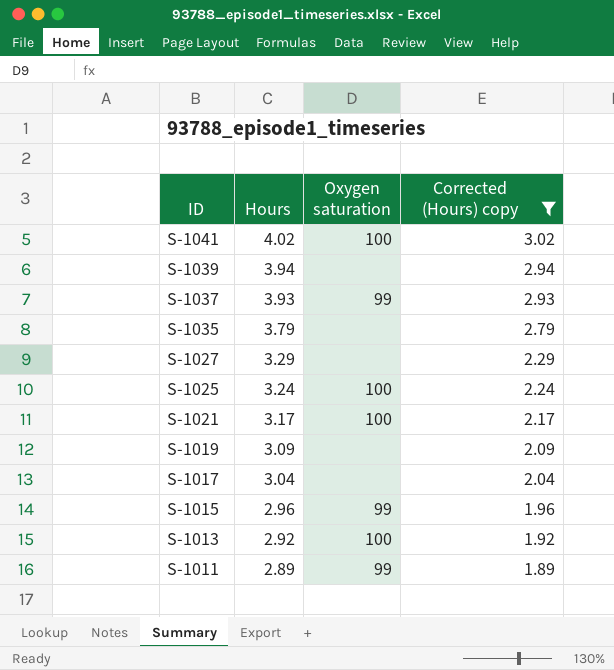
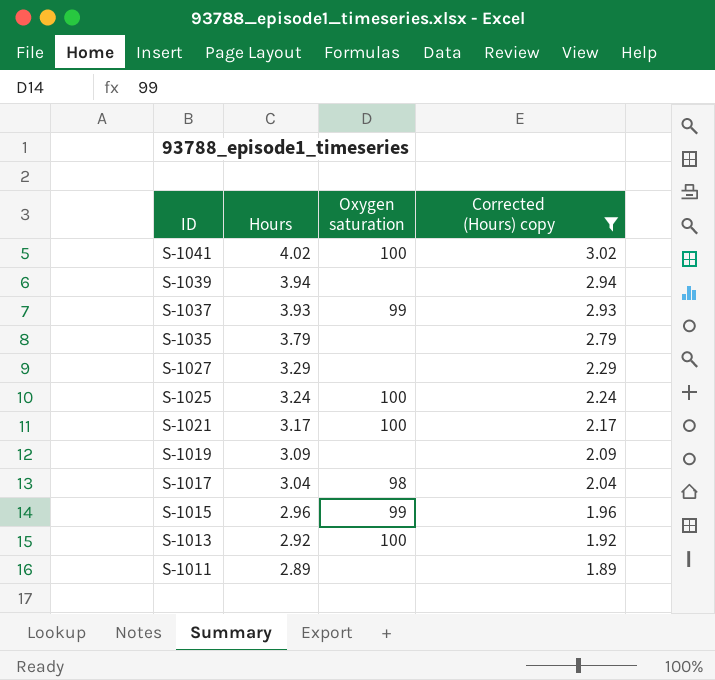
S-1017 | Oxygen saturation: none -> 98
S-1011 | Oxygen saturation: 99 -> none

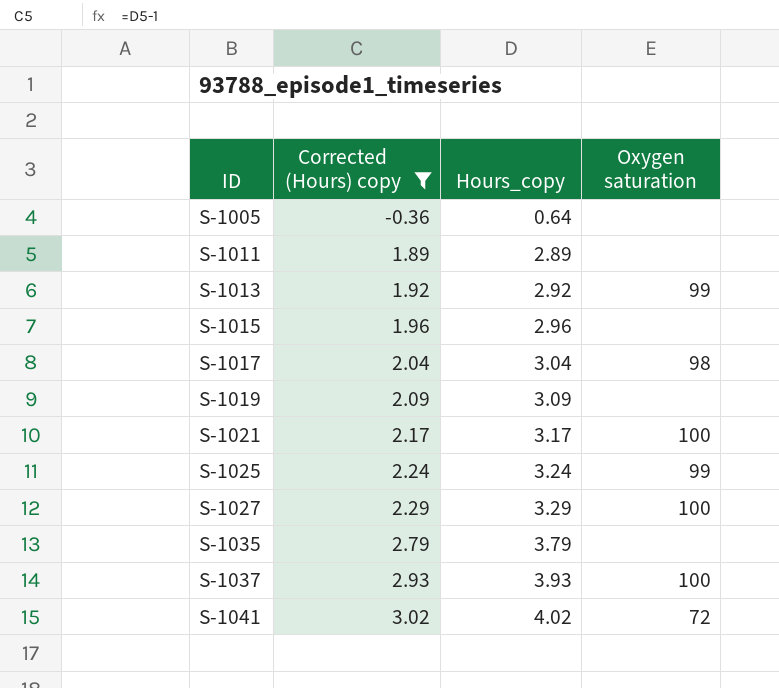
row order: ID descending -> ID ascending
column Corrected (Hours) copy | position: 4 -> 2
column name: Hours -> Hours_copy
row S-1039: 3.94 | none | 2.94 -> none
row S-1005: none -> -0.36 | 0.64 | none
S-1013 | Oxygen saturation: 100 -> 99
S-1015 | Oxygen saturation: 99 -> none
S-1025 | Oxygen saturation: 100 -> 99
S-1027 | Oxygen saturation: none -> 100
S-1037 | Oxygen saturation: 99 -> 100
S-1041 | Oxygen saturation: 100 -> 72

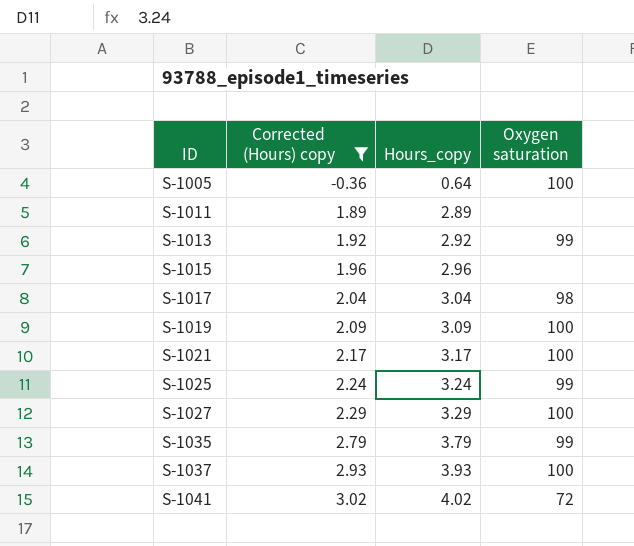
S-1005 | Oxygen saturation: none -> 100
S-1019 | Oxygen saturation: none -> 100
S-1035 | Oxygen saturation: none -> 99

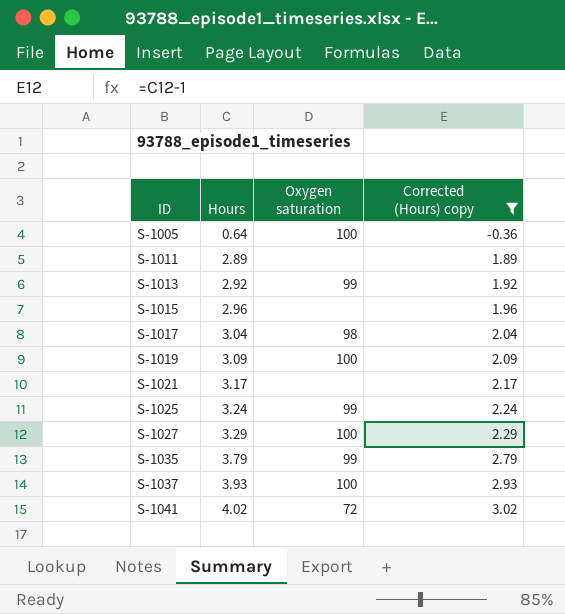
column name: Hours_copy -> Hours
column Corrected (Hours) copy | position: 2 -> 4
S-1021 | Oxygen saturation: 100 -> none

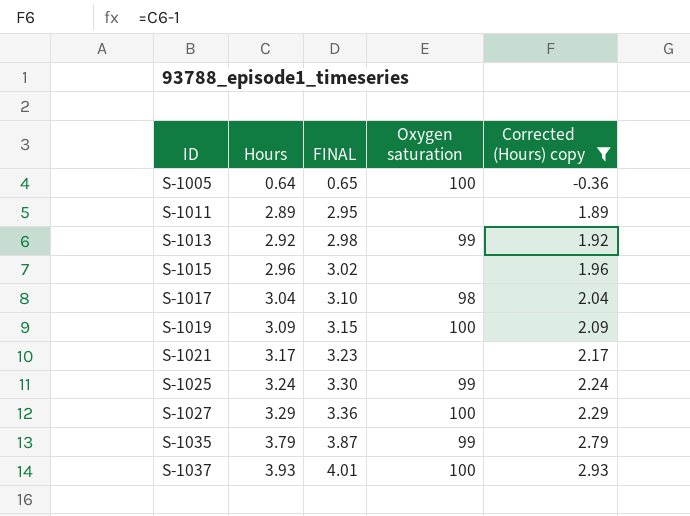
column FINAL | formula: none -> [Hours] * 1.02
row S-1041: 4.02 | 72 | 3.02 -> none

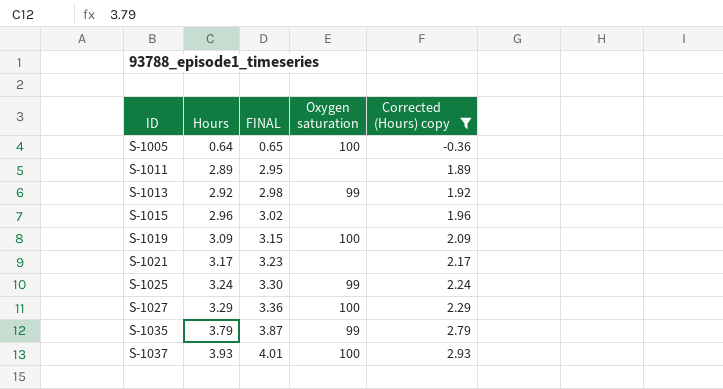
row S-1017: 3.04 | 3.10 | 98 | 2.04 -> none

